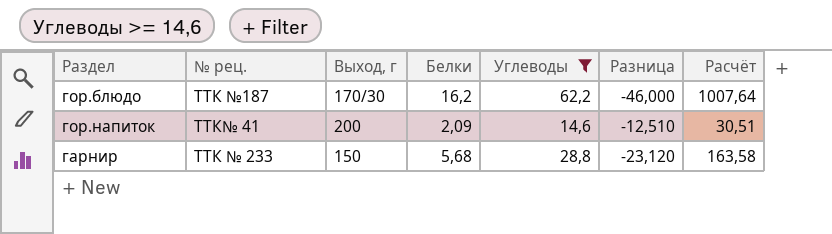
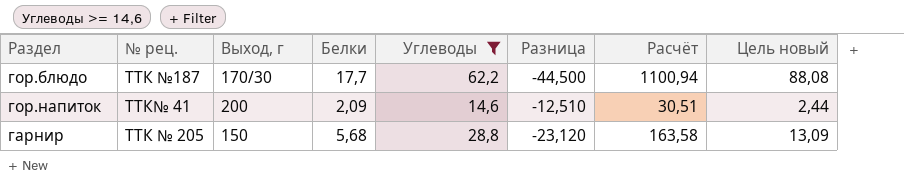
column Цель новый | formula: none -> [Расчёт] * 0,08
гор.блюдо | Белки: 16,2 -> 17,7
гор.блюдо | Разница: -46,000 -> -44,500
гор.блюдо | Расчёт: 1007,64 -> 1100,94
гарнир | № рец.: ТТК № 233 -> ТТК № 205

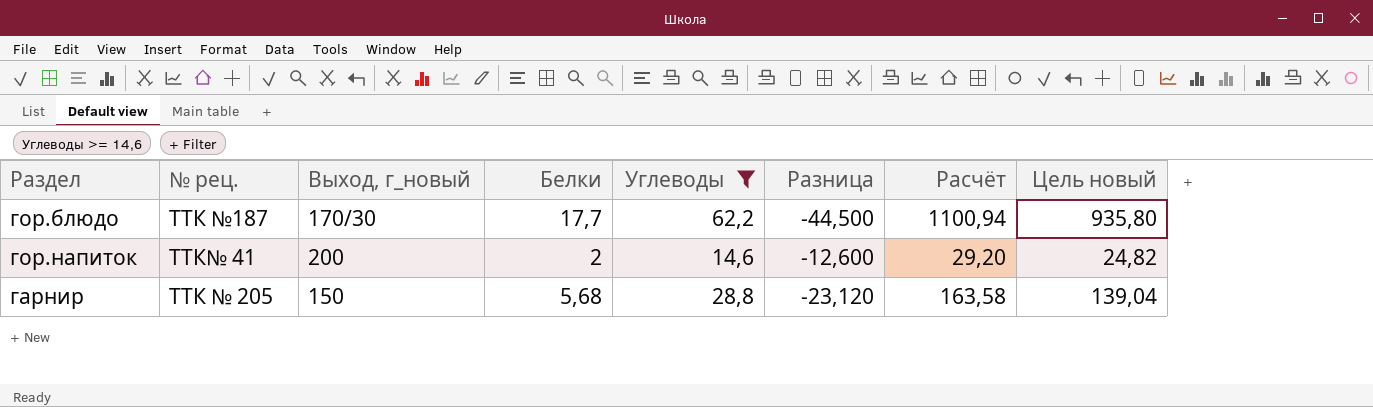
column name: Выход, г -> Выход, г_новый
column Цель новый | formula: [Расчёт] * 0,08 -> [Расчёт] * 0,85
гор.напиток | Белки: 2,09 -> 2
гор.напиток | Разница: -12,510 -> -12,600
гор.напиток | Расчёт: 30,51 -> 29,20

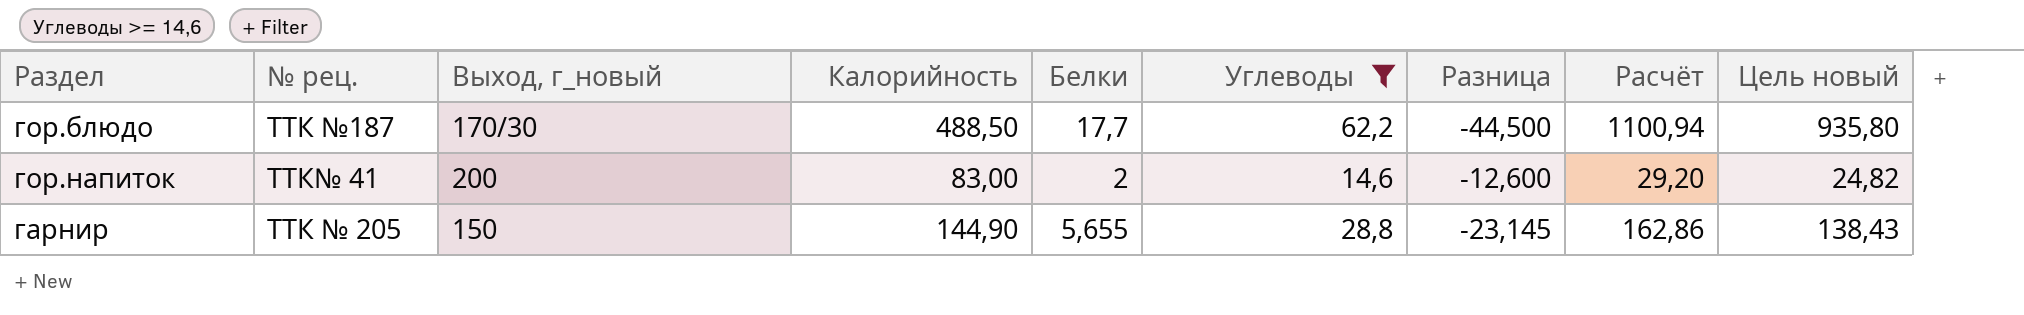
column Калорийность | position: none -> 4
гарнир | Белки: 5,68 -> 5,655
гарнир | Разница: -23,120 -> -23,145
гарнир | Расчёт: 163,58 -> 162,86
гарнир | Цель новый: 139,04 -> 138,43

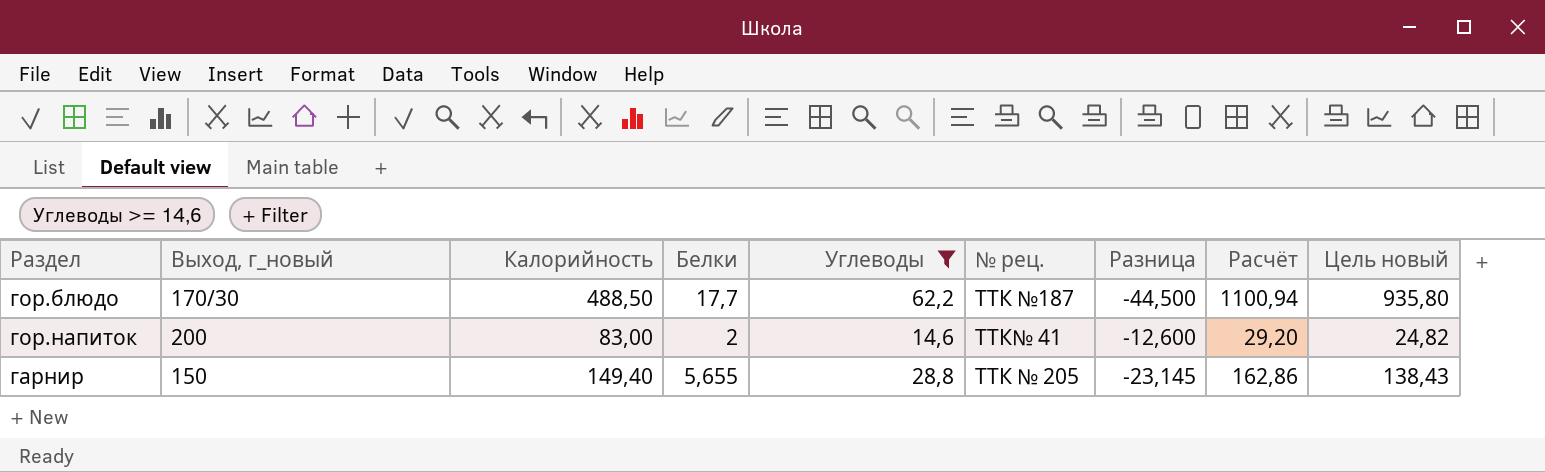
column № рец. | position: 2 -> 6
гарнир | Калорийность: 144,90 -> 149,40

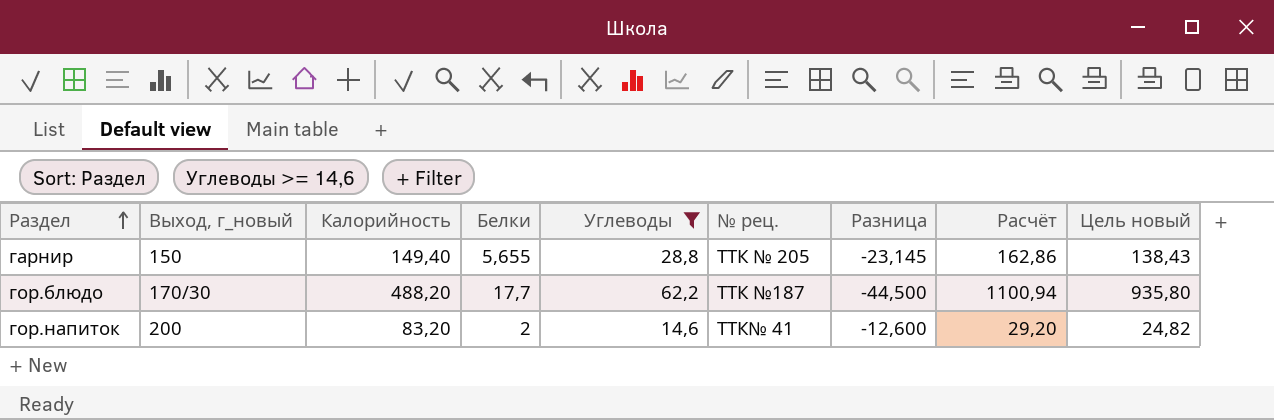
row order: none -> Раздел ascending
гор.блюдо | Калорийность: 488,50 -> 488,20
гор.напиток | Калорийность: 83,00 -> 83,20

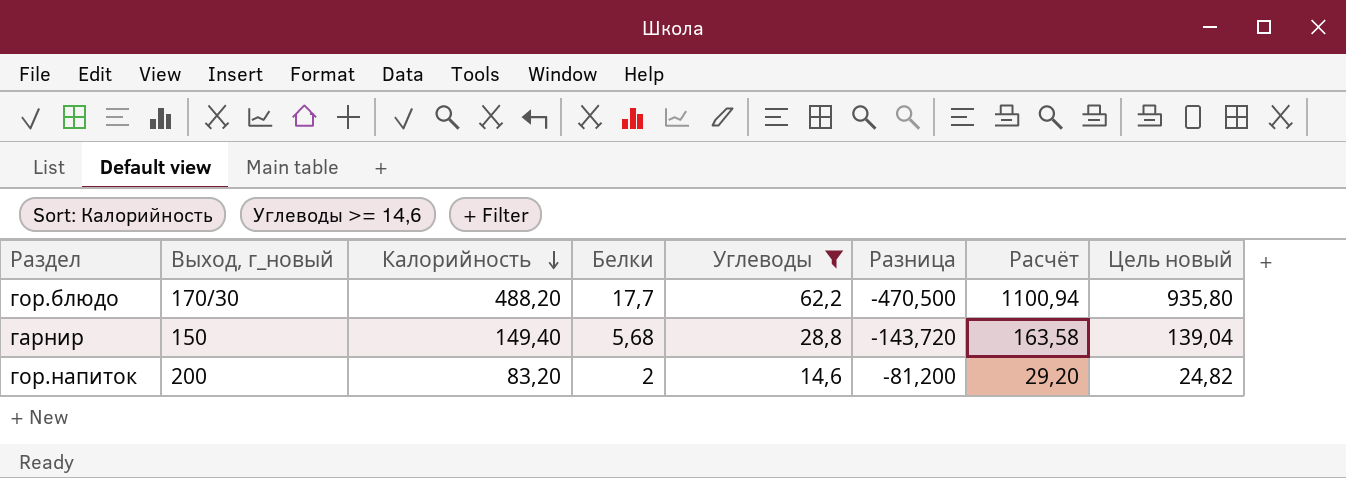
row order: Раздел ascending -> Калорийность descending
column № рец. | position: 6 -> none
column Разница | formula: [Белки] - [Углеводы] -> [Белки] - [Калорийность]
гарнир | Белки: 5,655 -> 5,68
гарнир | Расчёт: 162,86 -> 163,58
гарнир | Цель новый: 138,43 -> 139,04

